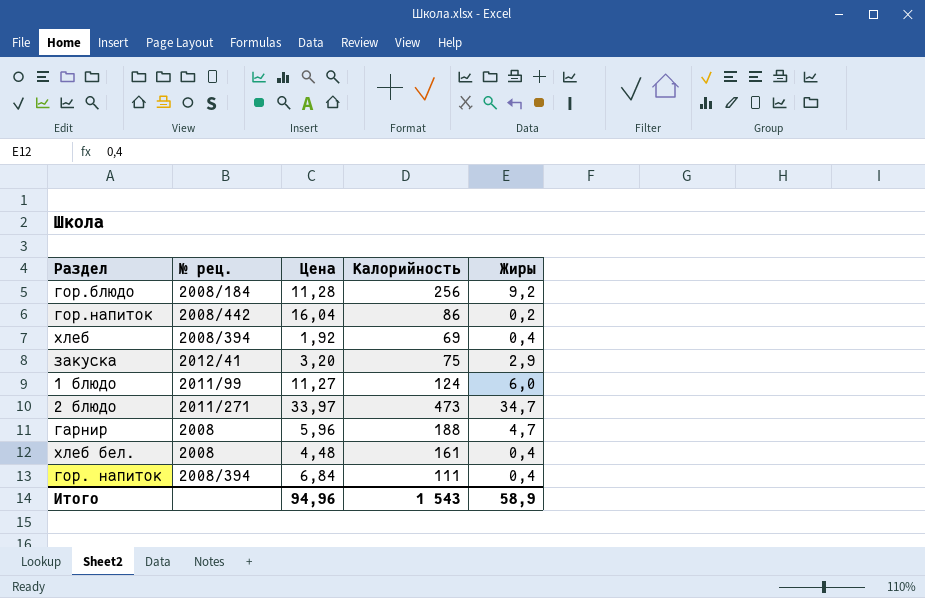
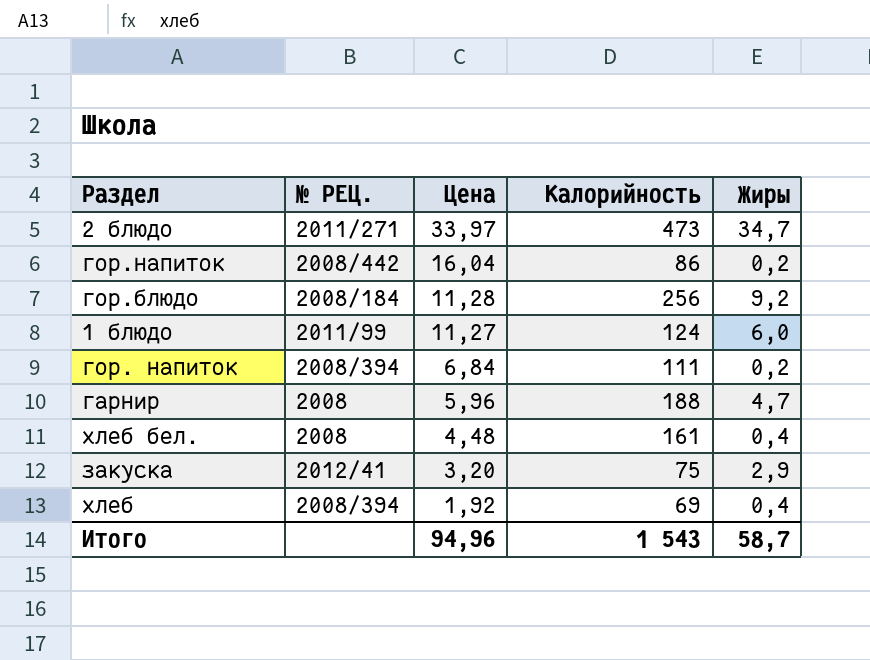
row order: none -> Цена descending
column name: № рец. -> № РЕЦ.
гор. напиток | Жиры: 0,4 -> 0,2
Итого | Жиры: 58,9 -> 58,7

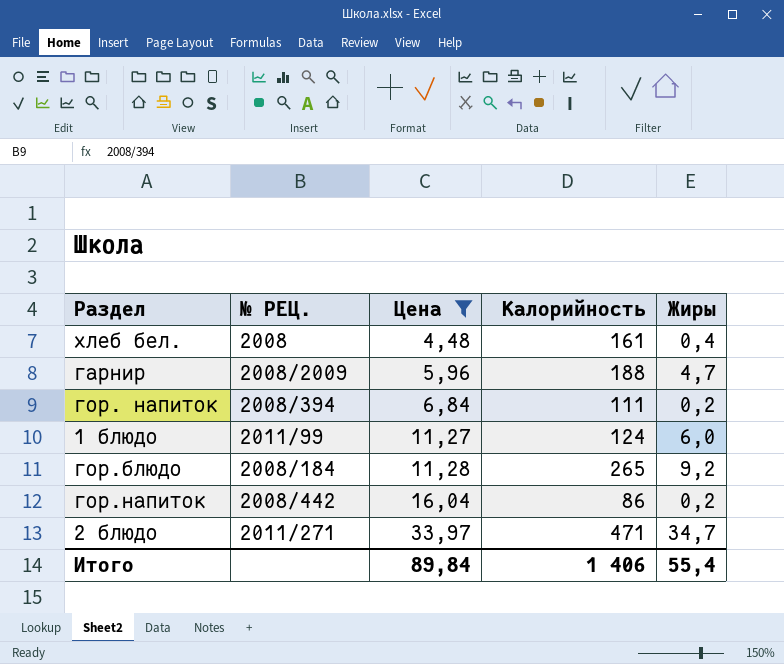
filter: none -> Цена >= 4,48
row order: Цена descending -> Цена ascending
гарнир | № РЕЦ.: 2008 -> 2008/2009
гор.блюдо | Калорийность: 256 -> 265
2 блюдо | Калорийность: 473 -> 471
Итого | Цена: 94,96 -> 89,84
Итого | Калорийность: 1 543 -> 1 406
Итого | Жиры: 58,7 -> 55,4

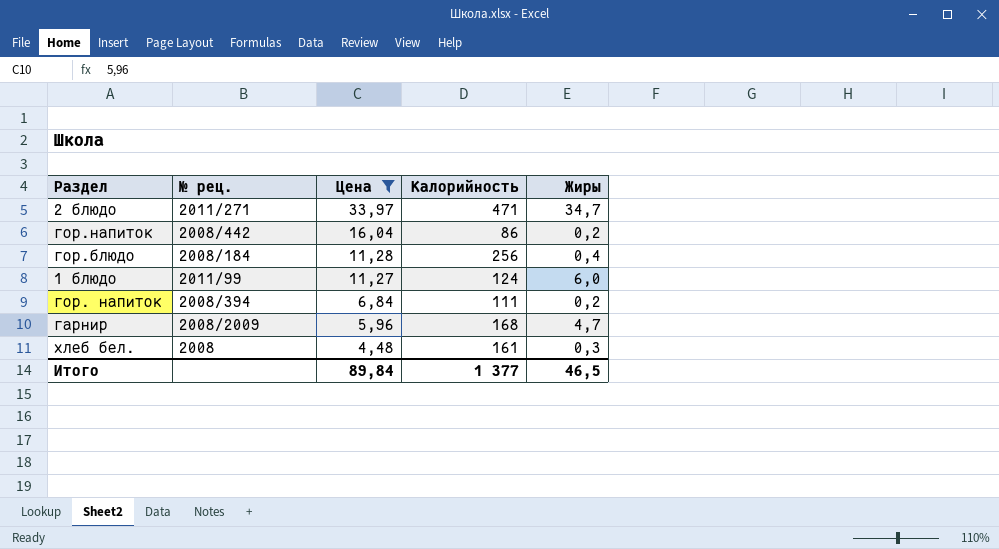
row order: Цена ascending -> Цена descending
column name: № РЕЦ. -> № рец.
гор.блюдо | Калорийность: 265 -> 256
гор.блюдо | Жиры: 9,2 -> 0,4
гарнир | Калорийность: 188 -> 168
хлеб бел. | Жиры: 0,4 -> 0,3
Итого | Калорийность: 1 406 -> 1 377
Итого | Жиры: 55,4 -> 46,5

